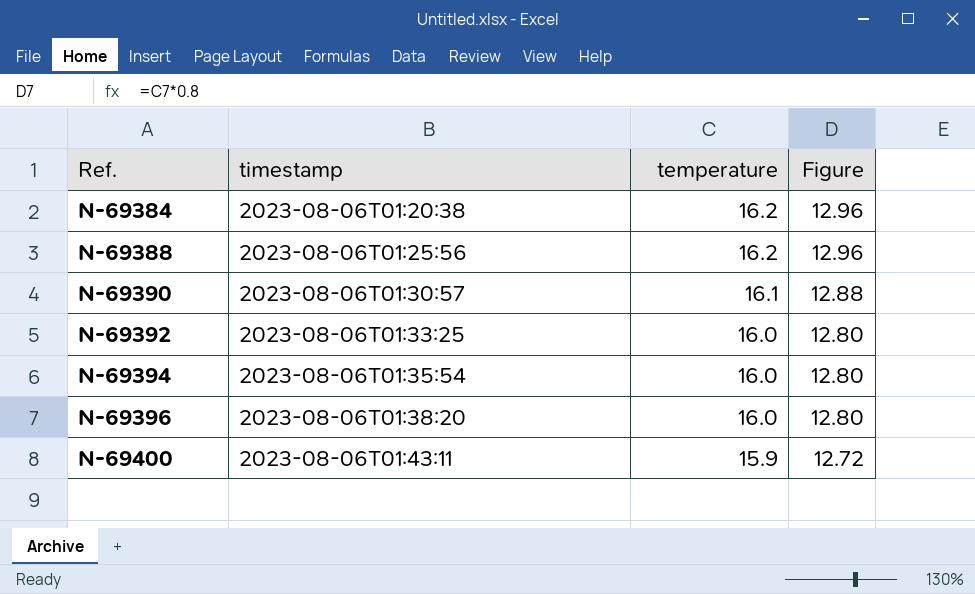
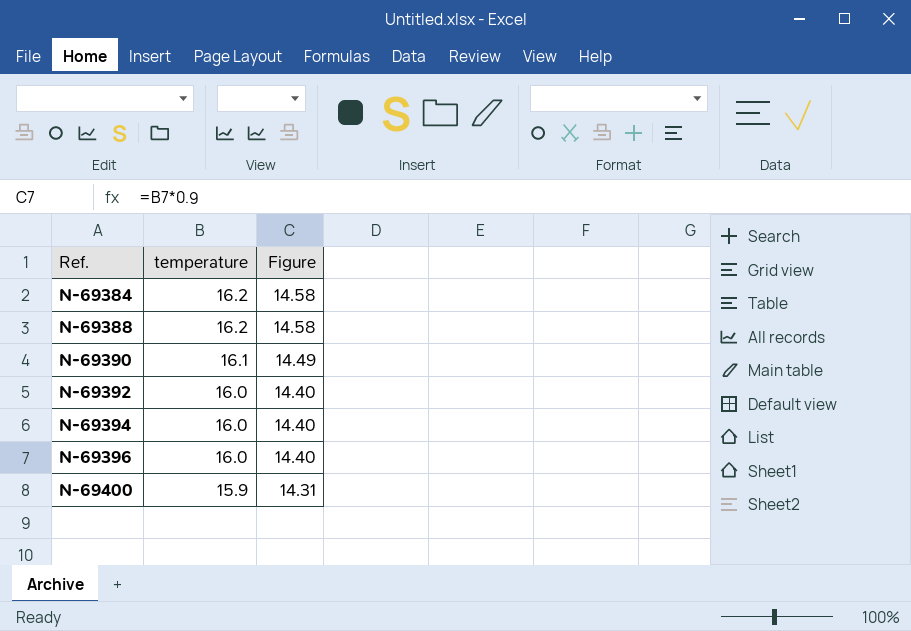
column timestamp | position: 2 -> none
column Figure | formula: [temperature] * 0.8 -> [temperature] * 0.9

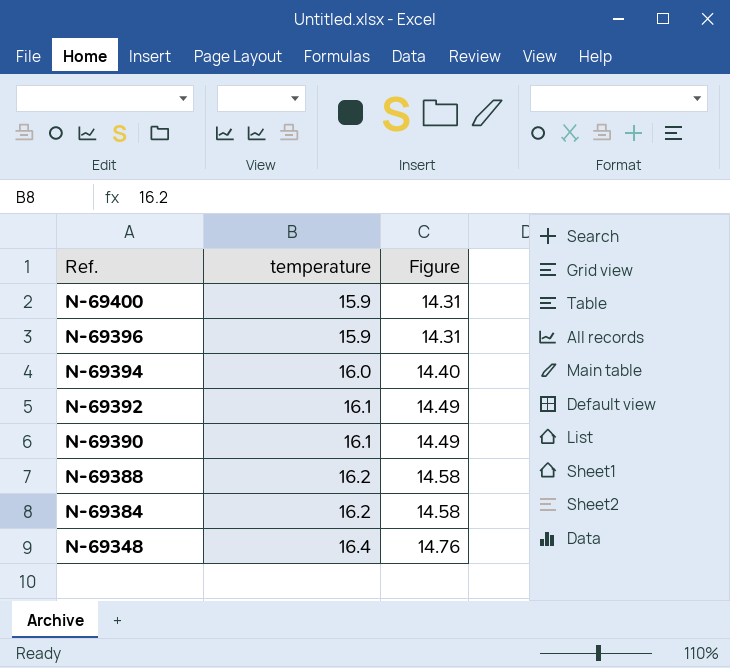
row order: Ref. ascending -> Ref. descending
N-69396 | temperature: 16.0 -> 15.9
N-69396 | Figure: 14.40 -> 14.31
N-69392 | temperature: 16.0 -> 16.1
N-69392 | Figure: 14.40 -> 14.49
row N-69348: none -> 16.4 | 14.76

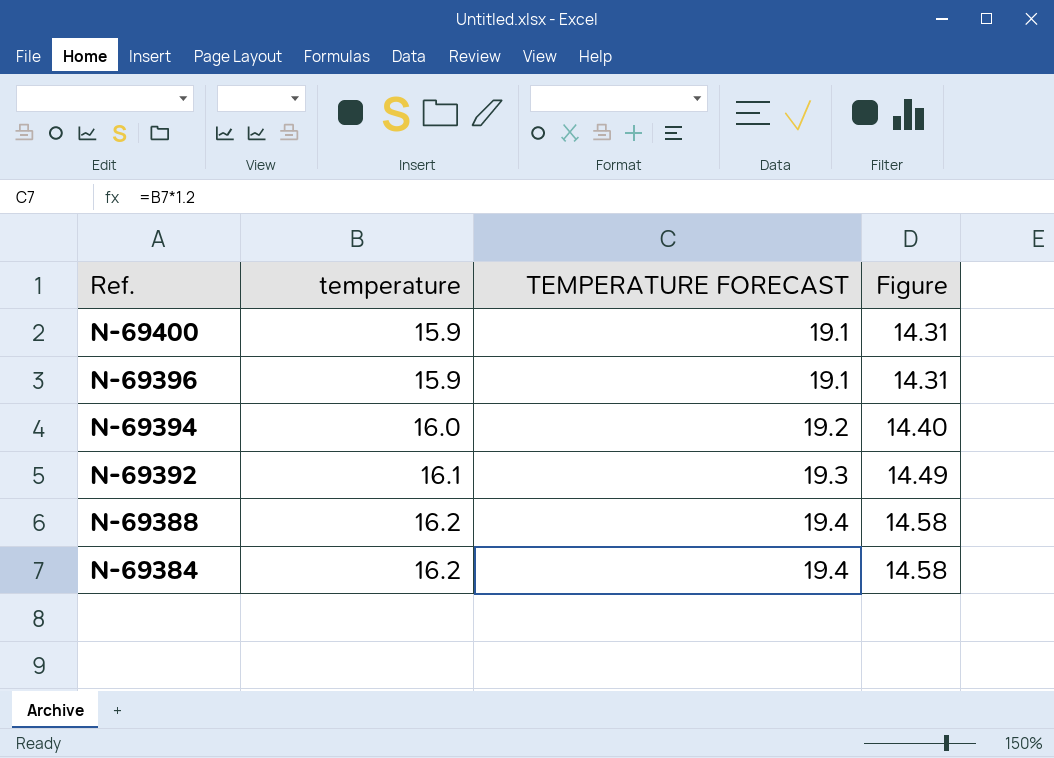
column TEMPERATURE FORECAST | formula: none -> [temperature] * 1.2
row N-69390: 16.1 | 14.49 -> none
row N-69348: 16.4 | 14.76 -> none

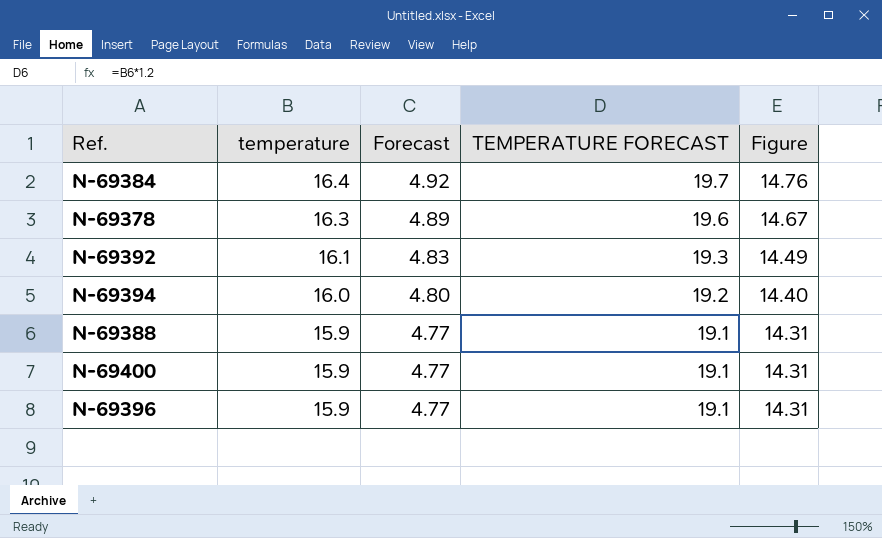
row order: Ref. descending -> temperature descending
column Forecast | formula: none -> [temperature] * 0.3
N-69384 | temperature: 16.2 -> 16.4
N-69384 | TEMPERATURE FORECAST: 19.4 -> 19.7
N-69384 | Figure: 14.58 -> 14.76
row N-69378: none -> 16.3 | 4.89 | 19.6 | 14.67
N-69388 | temperature: 16.2 -> 15.9
N-69388 | TEMPERATURE FORECAST: 19.4 -> 19.1
N-69388 | Figure: 14.58 -> 14.31

